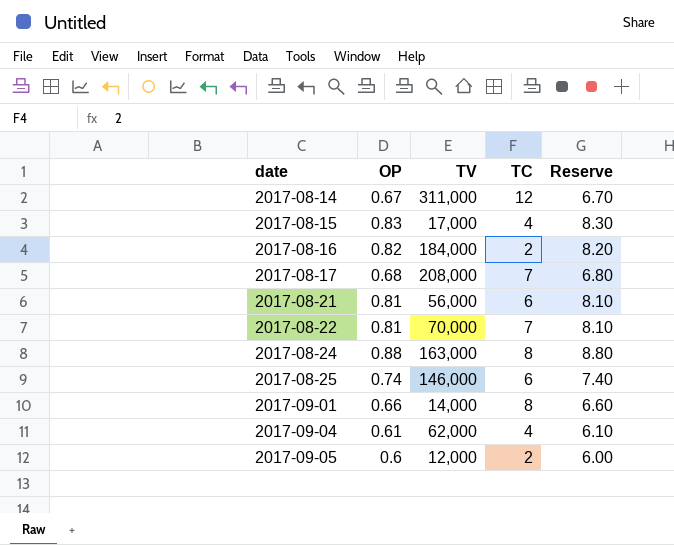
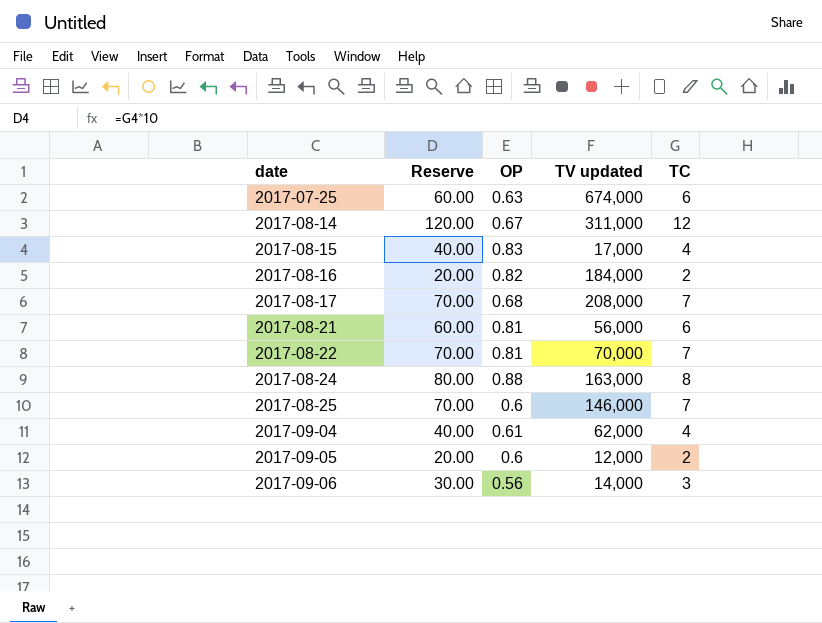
column Reserve | formula: [OP] * 10 -> [TC] * 10
column Reserve | position: 5 -> 2
column name: TV -> TV updated
row 2017-09-01: 0.66 | 14,000 | 8 | 6.60 -> none
row 2017-07-25: none -> 60.00 | 0.63 | 674,000 | 6
2017-08-25 | OP: 0.74 -> 0.6
2017-08-25 | TC: 6 -> 7
row 2017-09-06: none -> 30.00 | 0.56 | 14,000 | 3

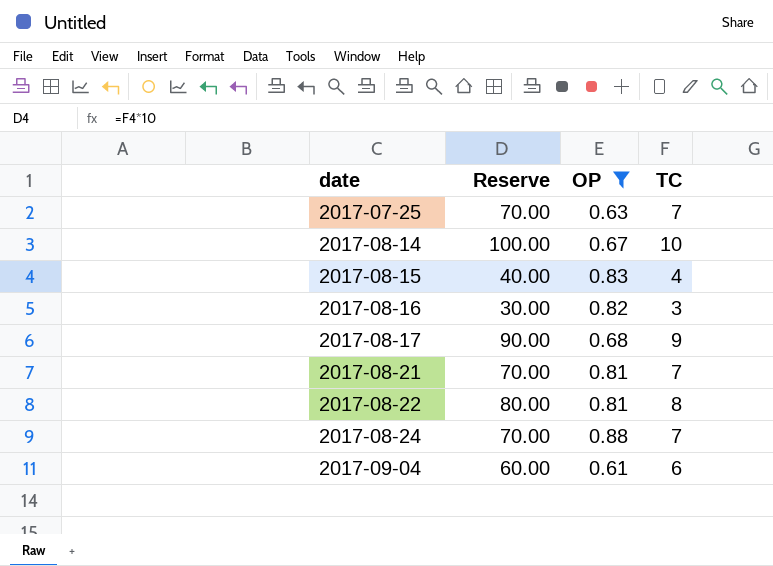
filter: none -> OP >= 0.61
column TV updated | position: 4 -> none
2017-07-25 | Reserve: 60.00 -> 70.00
2017-07-25 | TC: 6 -> 7
2017-08-14 | Reserve: 120.00 -> 100.00
2017-08-14 | TC: 12 -> 10
2017-08-16 | Reserve: 20.00 -> 30.00
2017-08-16 | TC: 2 -> 3
2017-08-17 | Reserve: 70.00 -> 90.00
2017-08-17 | TC: 7 -> 9
2017-08-21 | Reserve: 60.00 -> 70.00
2017-08-21 | TC: 6 -> 7
2017-08-22 | Reserve: 70.00 -> 80.00
2017-08-22 | TC: 7 -> 8
2017-08-24 | Reserve: 80.00 -> 70.00
2017-08-24 | TC: 8 -> 7
2017-09-04 | Reserve: 40.00 -> 60.00
2017-09-04 | TC: 4 -> 6

